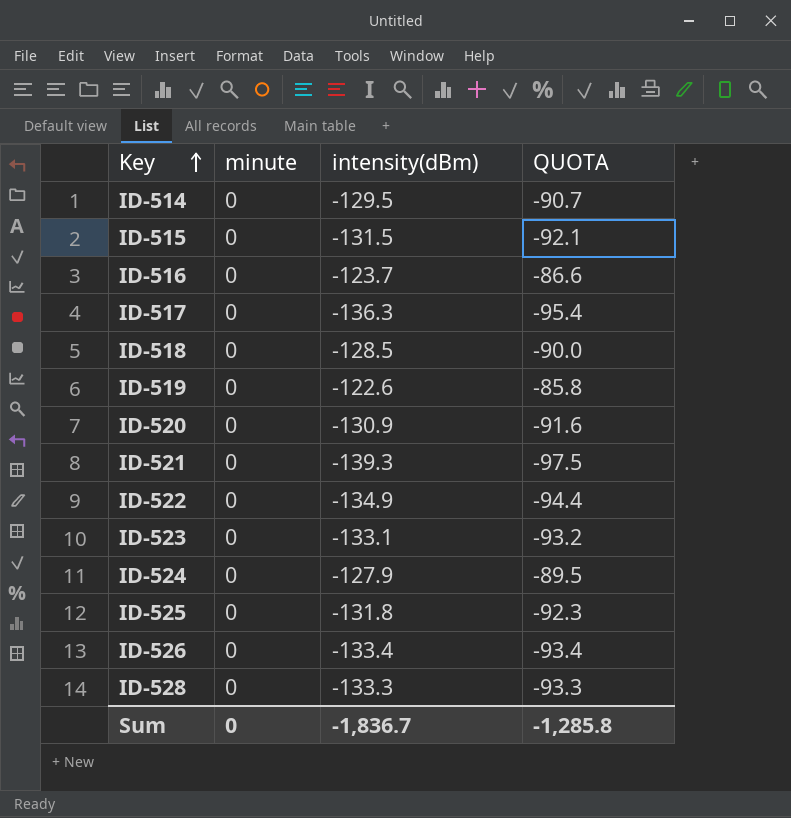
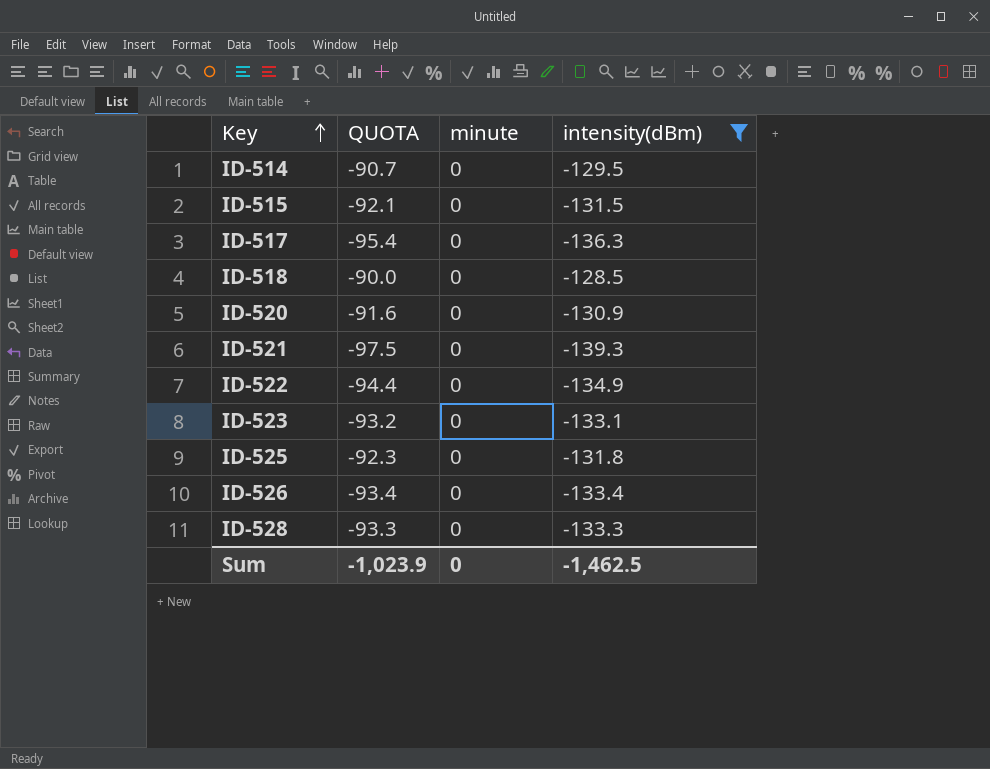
filter: none -> intensity(dBm) <= -128.5
column QUOTA | position: 4 -> 2
Sum | QUOTA: -1,285.8 -> -1,023.9
Sum | intensity(dBm): -1,836.7 -> -1,462.5

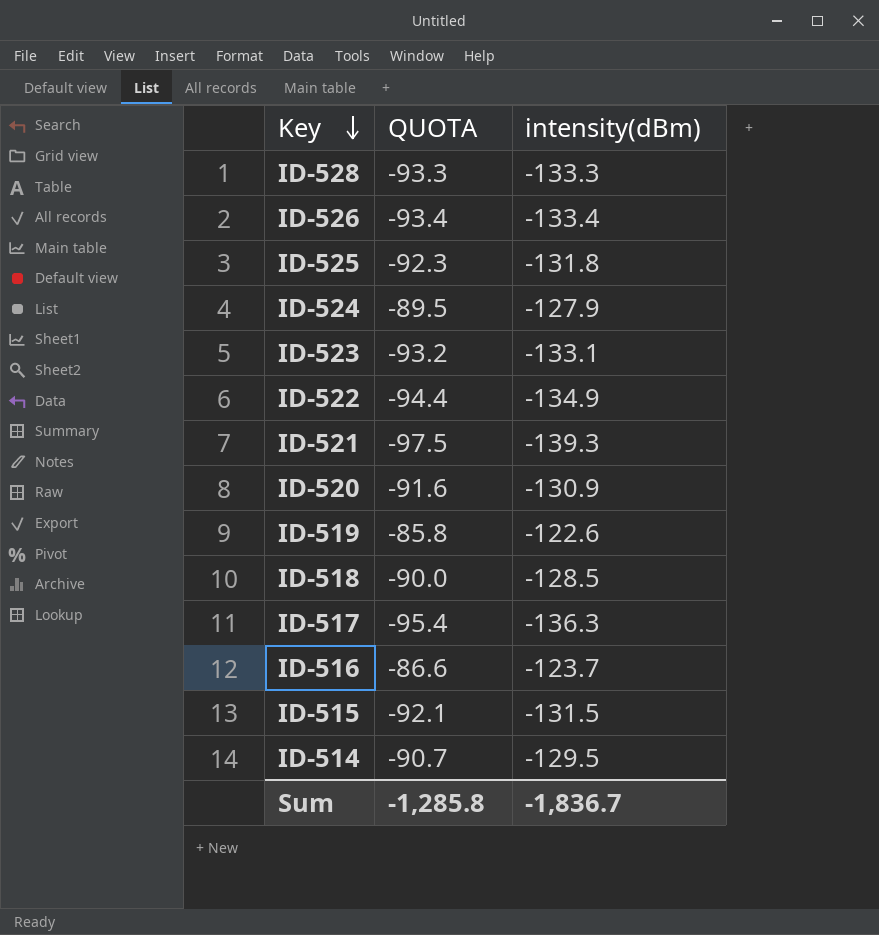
filter: intensity(dBm) <= -128.5 -> none
row order: Key ascending -> Key descending
column minute | position: 3 -> none
Sum | QUOTA: -1,023.9 -> -1,285.8
Sum | intensity(dBm): -1,462.5 -> -1,836.7

